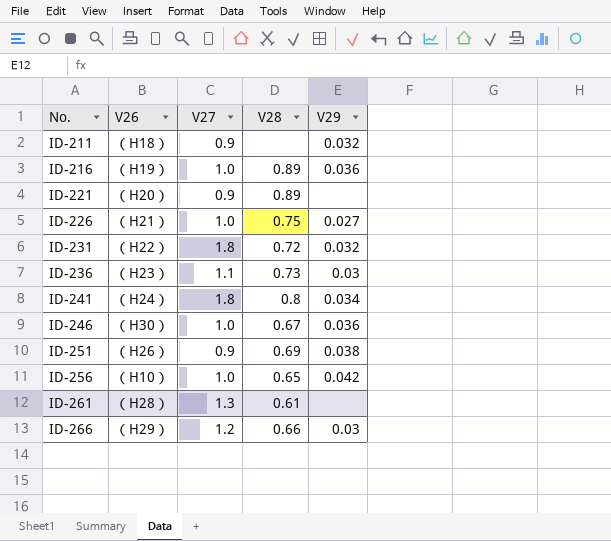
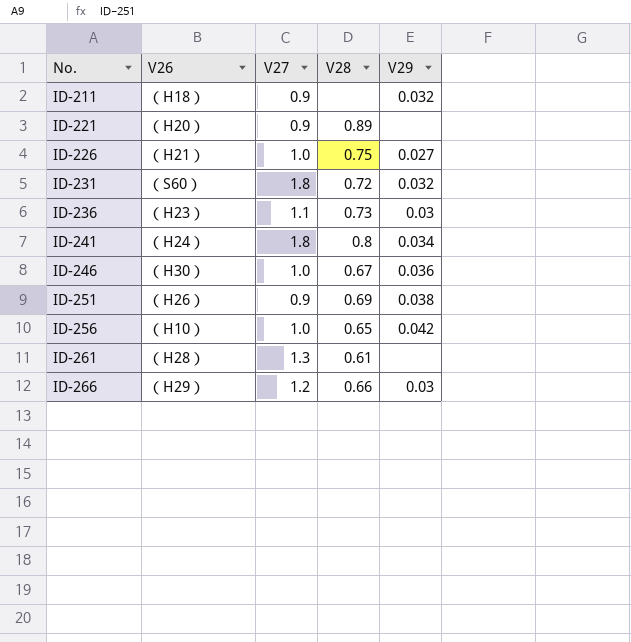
row ID-216: （H19） | 1.0 | 0.89 | 0.036 -> none
ID-231 | V26: （H22） -> （S60）

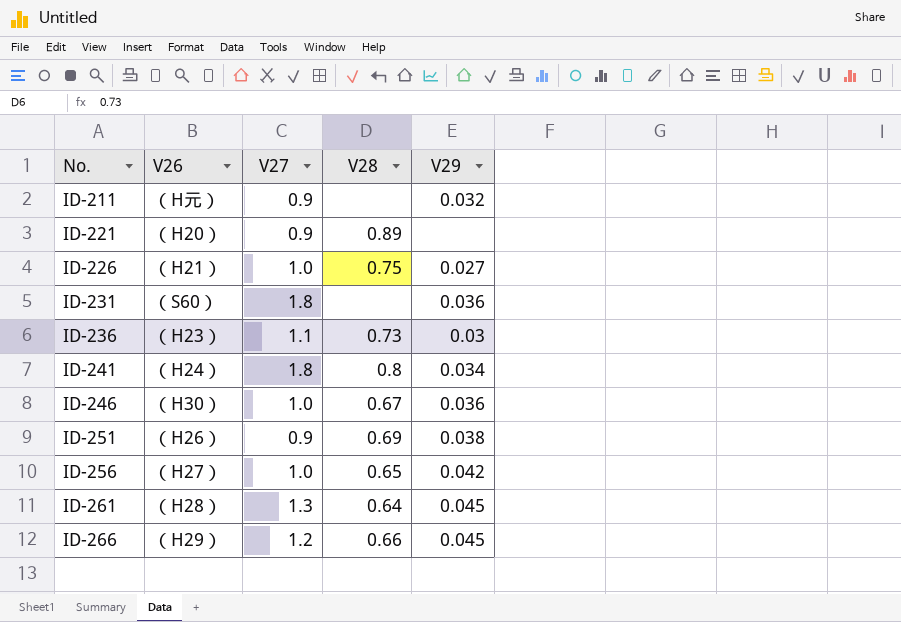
ID-211 | V26: （H18） -> （H元）
ID-231 | V28: 0.72 -> none
ID-231 | V29: 0.032 -> 0.036
ID-256 | V26: （H10） -> （H27）
ID-261 | V28: 0.61 -> 0.64
ID-261 | V29: none -> 0.045
ID-266 | V29: 0.03 -> 0.045

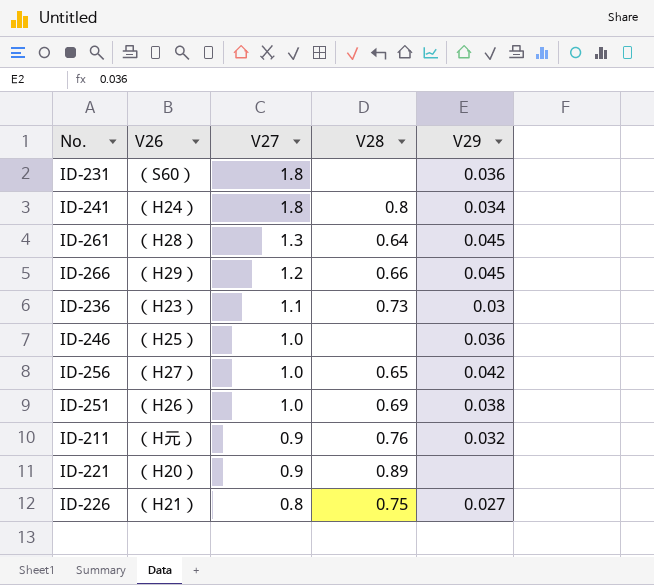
row order: No. ascending -> V27 descending
ID-246 | V26: （H30） -> （H25）
ID-246 | V28: 0.67 -> none
ID-251 | V27: 0.9 -> 1.0
ID-211 | V28: none -> 0.76
ID-226 | V27: 1.0 -> 0.8

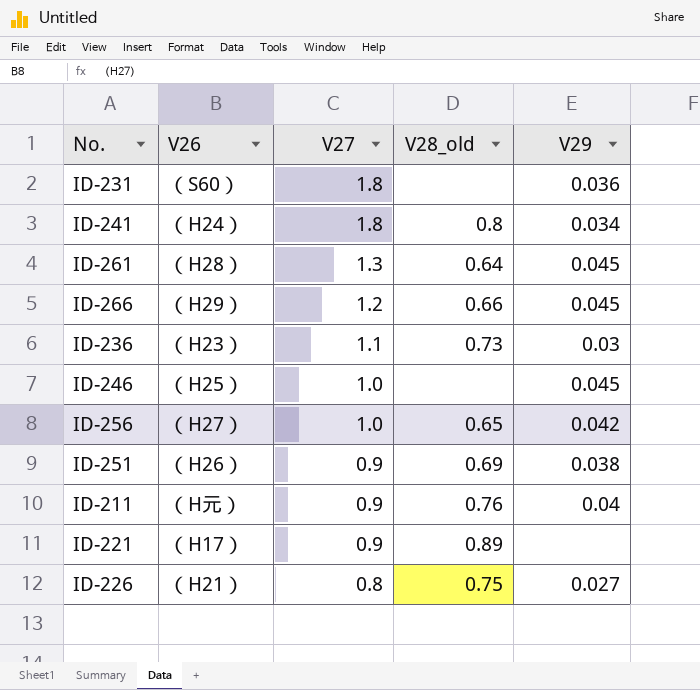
column name: V28 -> V28_old
ID-246 | V29: 0.036 -> 0.045
ID-251 | V27: 1.0 -> 0.9
ID-211 | V29: 0.032 -> 0.04
ID-221 | V26: （H20） -> （H17）

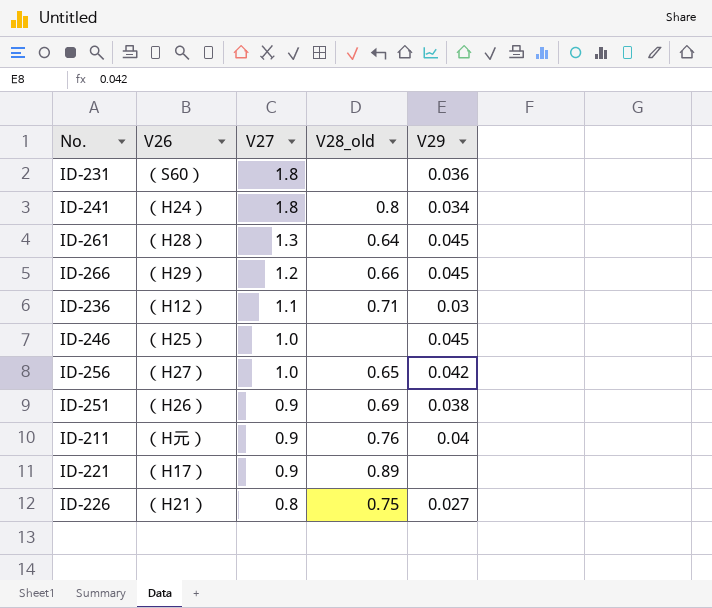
ID-236 | V26: （H23） -> （H12）
ID-236 | V28_old: 0.73 -> 0.71

